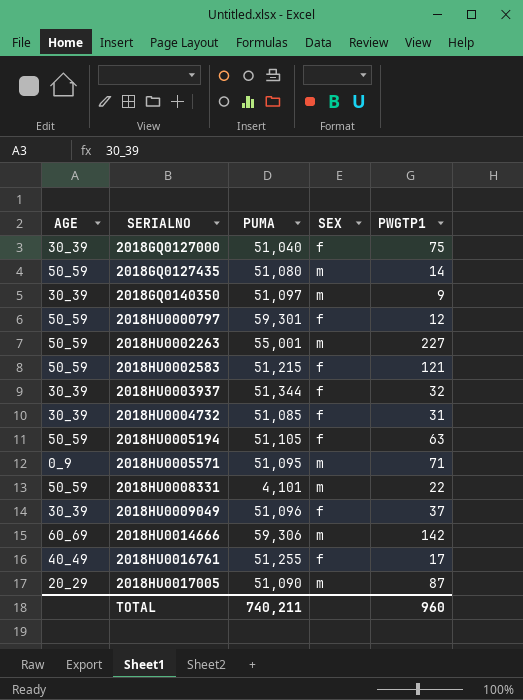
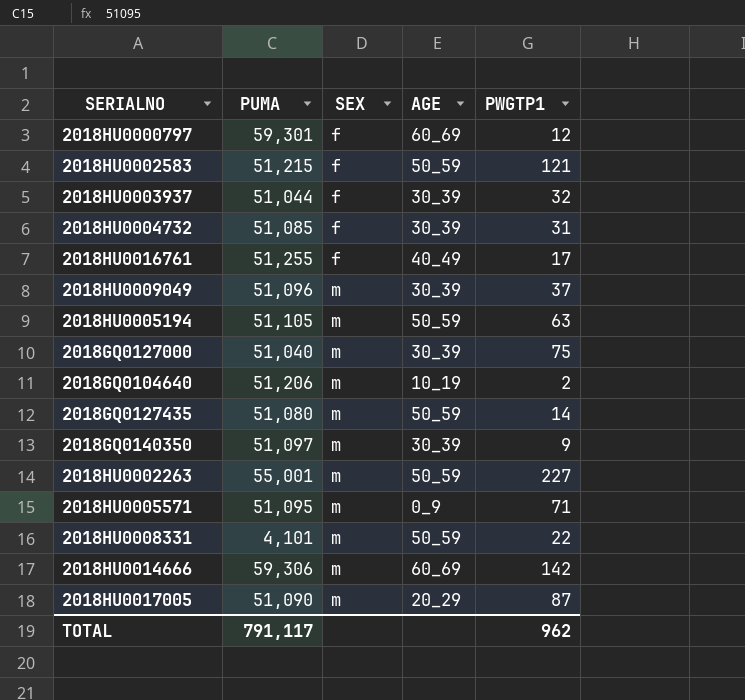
row order: SERIALNO ascending -> SEX ascending
column AGE | position: 1 -> 4
2018HU0000797 | AGE: 50_59 -> 60_69
2018HU0003937 | PUMA: 51,344 -> 51,044
2018HU0009049 | SEX: f -> m
2018HU0005194 | SEX: f -> m
2018GQ0127000 | SEX: f -> m
row 2018GQ0104640: none -> 51,206 | m | 10_19 | 2
TOTAL | PUMA: 740,211 -> 791,117
TOTAL | PWGTP1: 960 -> 962

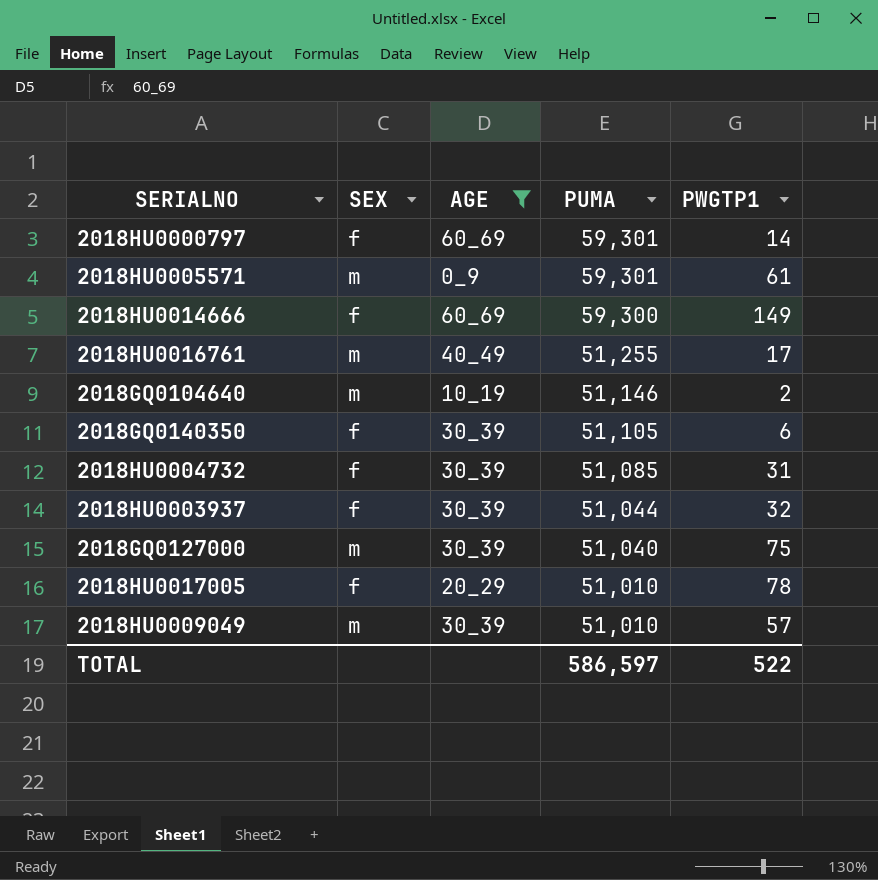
filter: none -> AGE != 50_59
row order: SEX ascending -> PUMA descending
column PUMA | position: 2 -> 4
2018HU0000797 | PWGTP1: 12 -> 14
2018HU0005571 | PUMA: 51,095 -> 59,301
2018HU0005571 | PWGTP1: 71 -> 61
2018HU0014666 | SEX: m -> f
2018HU0014666 | PUMA: 59,306 -> 59,300
2018HU0014666 | PWGTP1: 142 -> 149
2018HU0016761 | SEX: f -> m
2018GQ0104640 | PUMA: 51,206 -> 51,146
2018GQ0140350 | SEX: m -> f
2018GQ0140350 | PUMA: 51,097 -> 51,105
2018GQ0140350 | PWGTP1: 9 -> 6
2018HU0017005 | SEX: m -> f
2018HU0017005 | PUMA: 51,090 -> 51,010
2018HU0017005 | PWGTP1: 87 -> 78
2018HU0009049 | PUMA: 51,096 -> 51,010
2018HU0009049 | PWGTP1: 37 -> 57
TOTAL | PUMA: 791,117 -> 586,597
TOTAL | PWGTP1: 962 -> 522

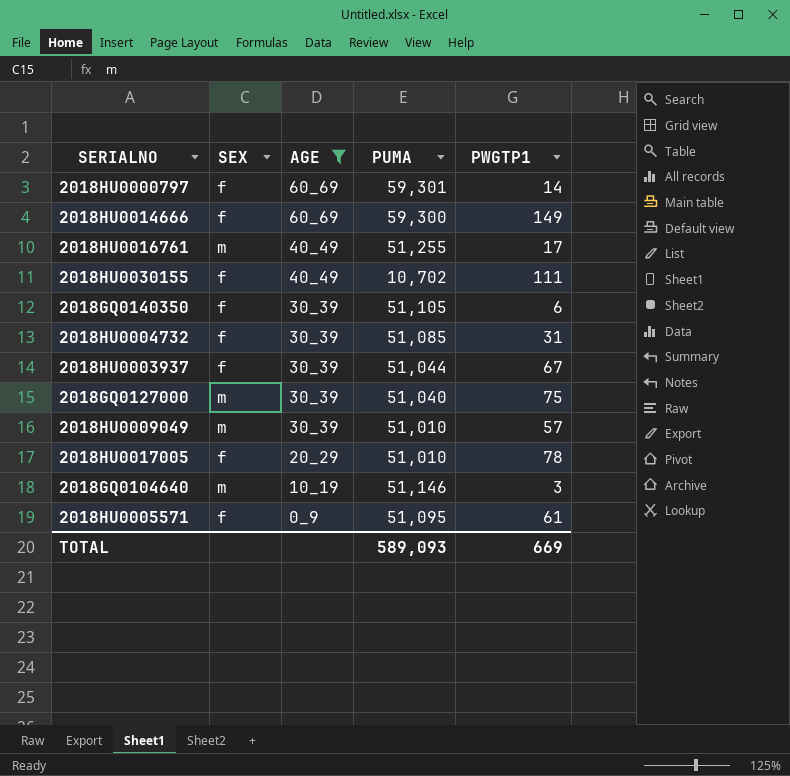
row order: PUMA descending -> AGE descending
row 2018HU0030155: none -> f | 40_49 | 10,702 | 111
2018HU0003937 | PWGTP1: 32 -> 67
2018GQ0104640 | PWGTP1: 2 -> 3
2018HU0005571 | SEX: m -> f
2018HU0005571 | PUMA: 59,301 -> 51,095
TOTAL | PUMA: 586,597 -> 589,093
TOTAL | PWGTP1: 522 -> 669

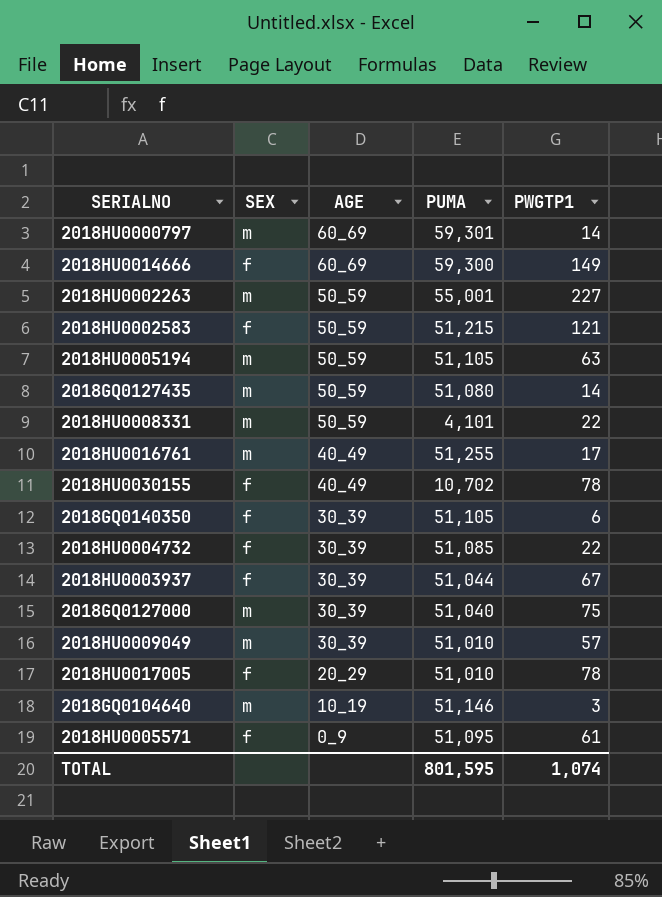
filter: AGE != 50_59 -> none
2018HU0000797 | SEX: f -> m
2018HU0030155 | PWGTP1: 111 -> 78
2018HU0004732 | PWGTP1: 31 -> 22
TOTAL | PUMA: 589,093 -> 801,595
TOTAL | PWGTP1: 669 -> 1,074

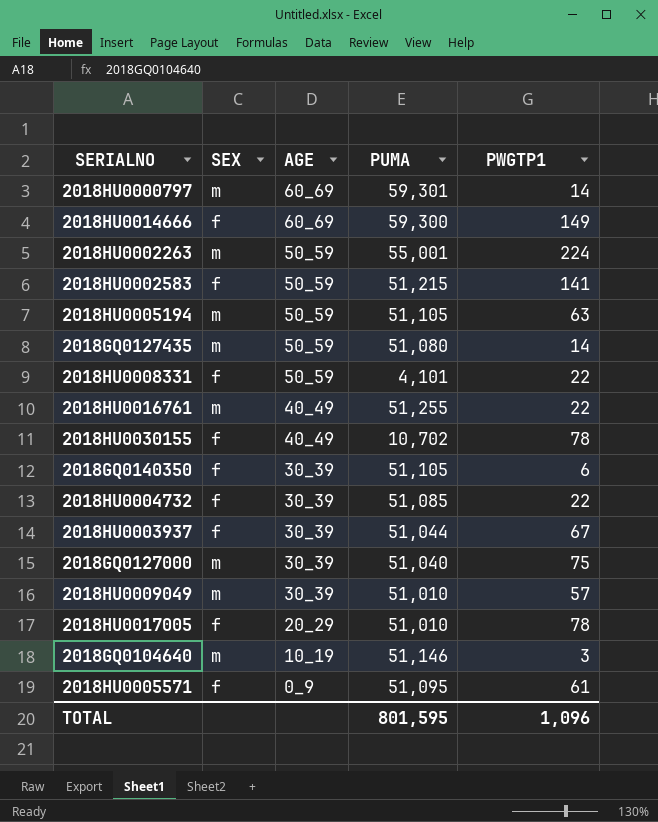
2018HU0002263 | PWGTP1: 227 -> 224
2018HU0002583 | PWGTP1: 121 -> 141
2018HU0008331 | SEX: m -> f
2018HU0016761 | PWGTP1: 17 -> 22
TOTAL | PWGTP1: 1,074 -> 1,096

